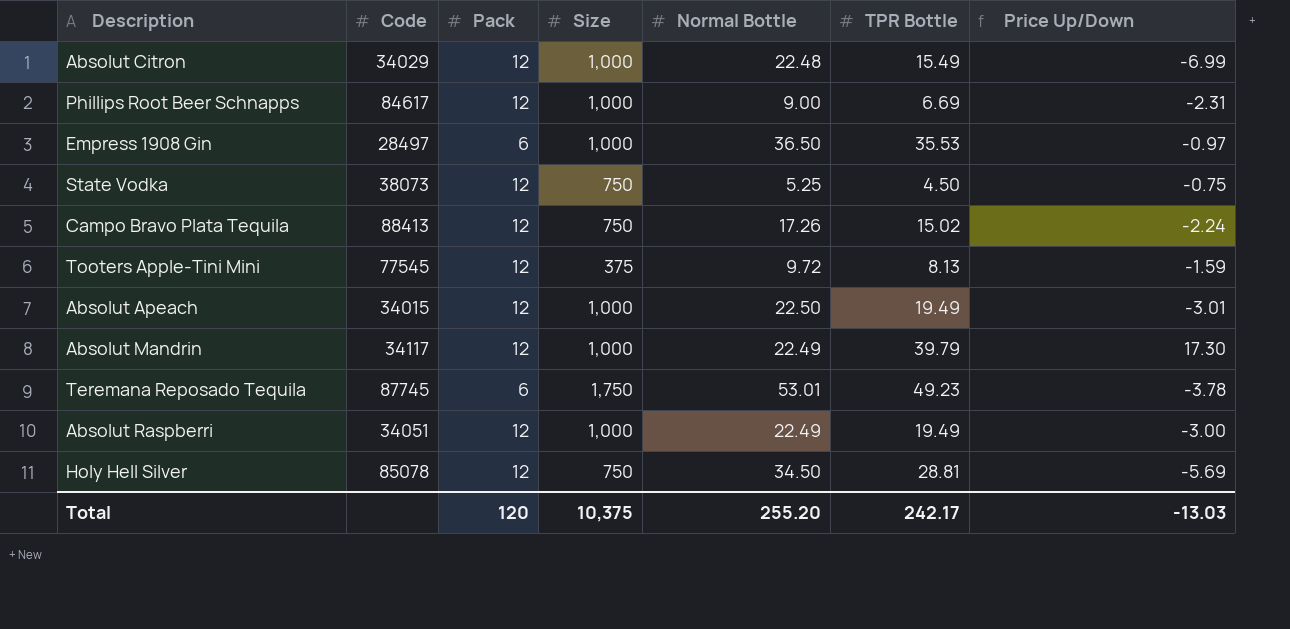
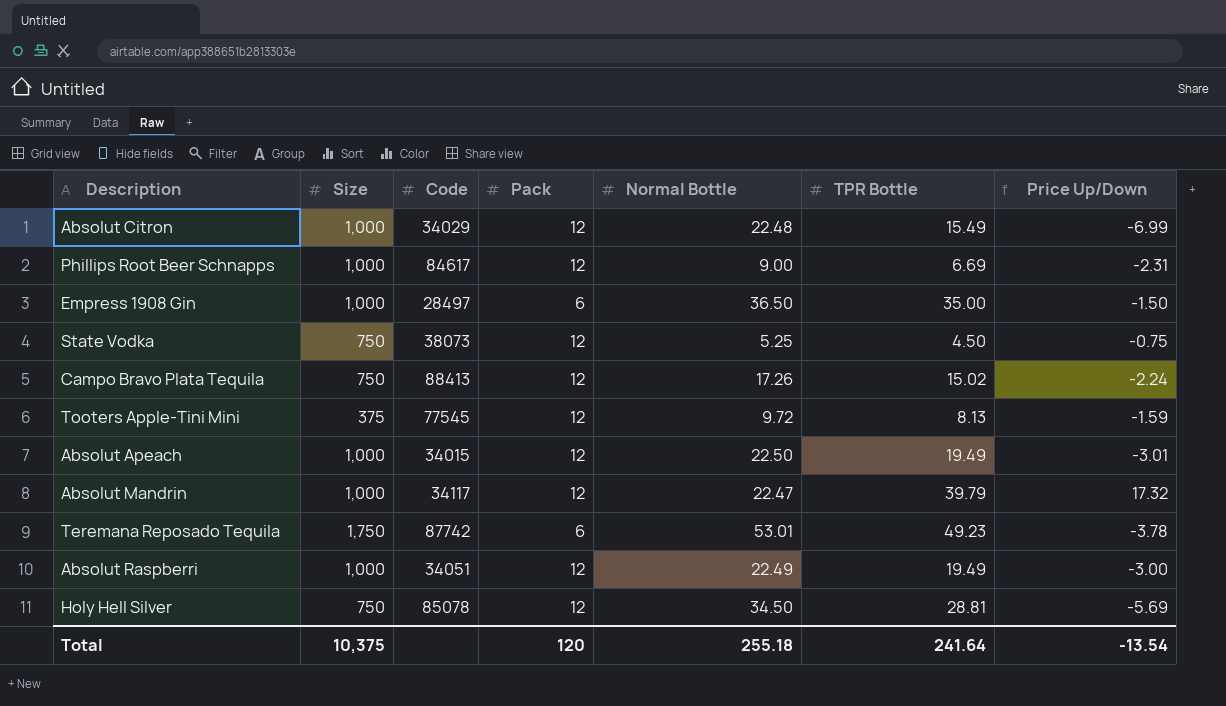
column Size | position: 4 -> 2
Empress 1908 Gin | TPR Bottle: 35.53 -> 35.00
Empress 1908 Gin | Price Up/Down: -0.97 -> -1.50
Absolut Mandrin | Normal Bottle: 22.49 -> 22.47
Absolut Mandrin | Price Up/Down: 17.30 -> 17.32
Teremana Reposado Tequila | Code: 87745 -> 87742
Total | Normal Bottle: 255.20 -> 255.18
Total | TPR Bottle: 242.17 -> 241.64
Total | Price Up/Down: -13.03 -> -13.54

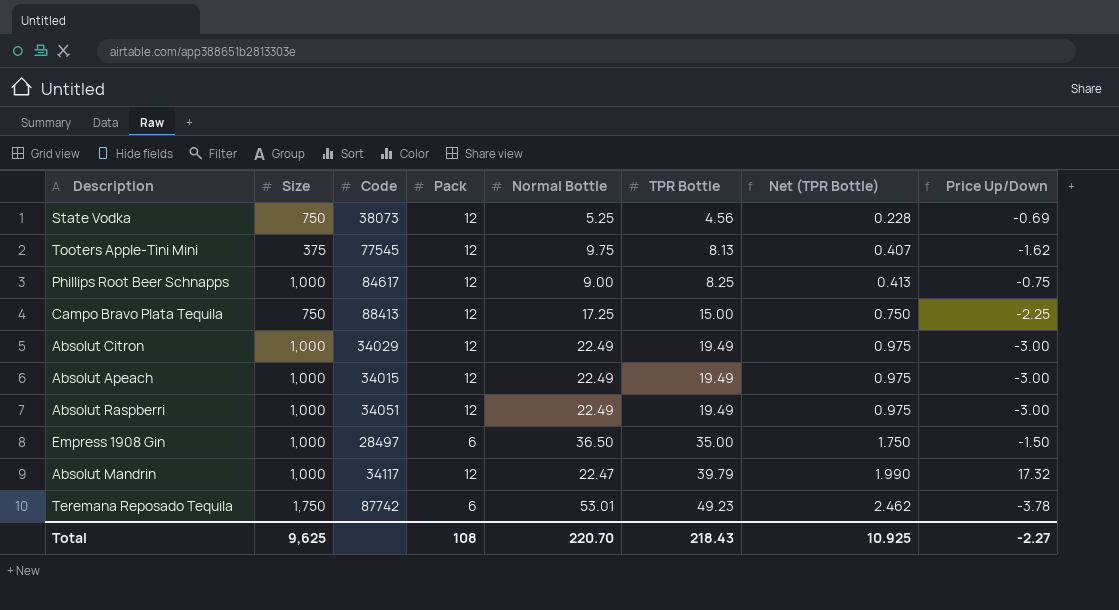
row order: none -> TPR Bottle ascending
column Net (TPR Bottle) | formula: none -> [TPR Bottle] * 0.05
row Holy Hell Silver: 750 | 85078 | 12 | 34.50 | 28.81 | -5.69 -> none
State Vodka | TPR Bottle: 4.50 -> 4.56
State Vodka | Price Up/Down: -0.75 -> -0.69
Tooters Apple-Tini Mini | Normal Bottle: 9.72 -> 9.75
Tooters Apple-Tini Mini | Price Up/Down: -1.59 -> -1.62
Phillips Root Beer Schnapps | TPR Bottle: 6.69 -> 8.25
Phillips Root Beer Schnapps | Price Up/Down: -2.31 -> -0.75
Campo Bravo Plata Tequila | Normal Bottle: 17.26 -> 17.25
Campo Bravo Plata Tequila | TPR Bottle: 15.02 -> 15.00
Campo Bravo Plata Tequila | Price Up/Down: -2.24 -> -2.25
Absolut Citron | Normal Bottle: 22.48 -> 22.49
Absolut Citron | TPR Bottle: 15.49 -> 19.49
Absolut Citron | Price Up/Down: -6.99 -> -3.00
Absolut Apeach | Normal Bottle: 22.50 -> 22.49
Absolut Apeach | Price Up/Down: -3.01 -> -3.00
Total | Size: 10,375 -> 9,625
Total | Pack: 120 -> 108
Total | Normal Bottle: 255.18 -> 220.70
Total | TPR Bottle: 241.64 -> 218.43
Total | Price Up/Down: -13.54 -> -2.27

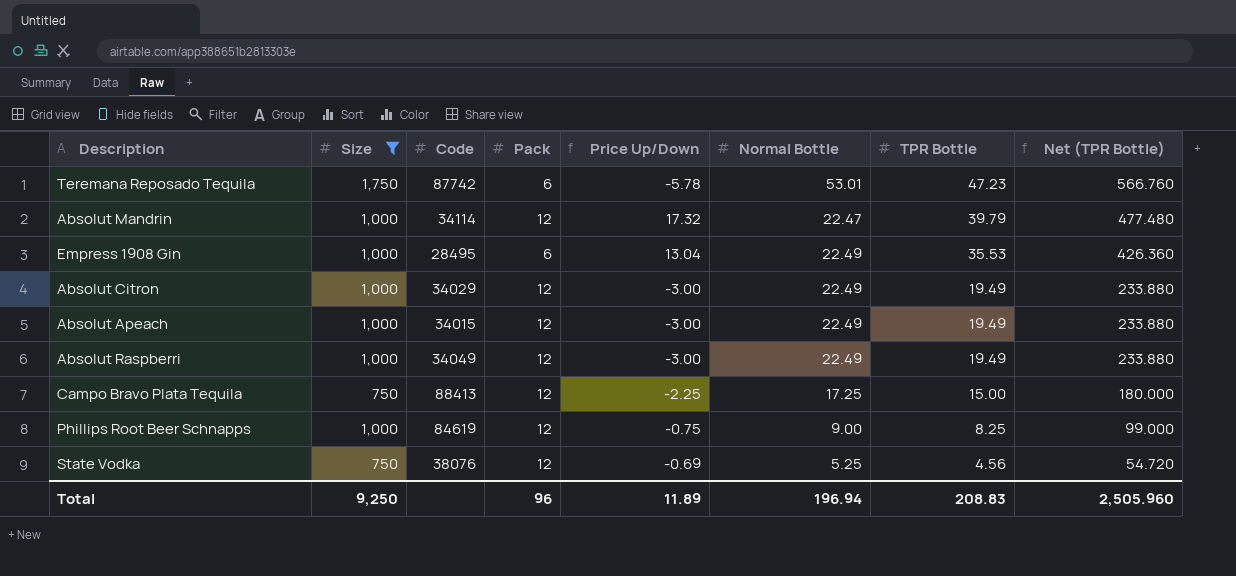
filter: none -> Size != 375
row order: TPR Bottle ascending -> TPR Bottle descending
column Price Up/Down | position: 8 -> 5
column Net (TPR Bottle) | formula: [TPR Bottle] * 0.05 -> [TPR Bottle] * 12
Teremana Reposado Tequila | Price Up/Down: -3.78 -> -5.78
Teremana Reposado Tequila | TPR Bottle: 49.23 -> 47.23
Absolut Mandrin | Code: 34117 -> 34114
Empress 1908 Gin | Code: 28497 -> 28495
Empress 1908 Gin | Price Up/Down: -1.50 -> 13.04
Empress 1908 Gin | Normal Bottle: 36.50 -> 22.49
Empress 1908 Gin | TPR Bottle: 35.00 -> 35.53
Absolut Raspberri | Code: 34051 -> 34049
Phillips Root Beer Schnapps | Code: 84617 -> 84619
State Vodka | Code: 38073 -> 38076
Total | Size: 9,625 -> 9,250
Total | Pack: 108 -> 96
Total | Price Up/Down: -2.27 -> 11.89
Total | Normal Bottle: 220.70 -> 196.94
Total | TPR Bottle: 218.43 -> 208.83
Total | Net (TPR Bottle): 10.925 -> 2,505.960

